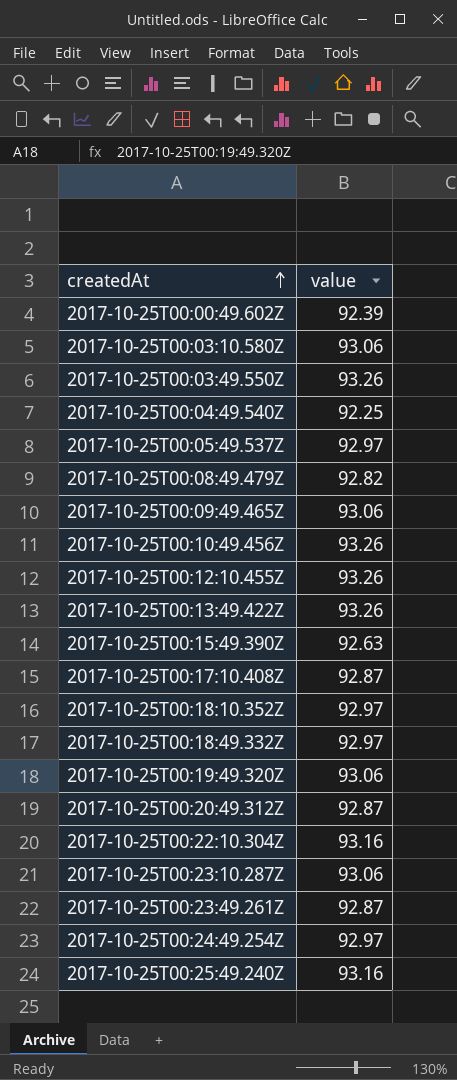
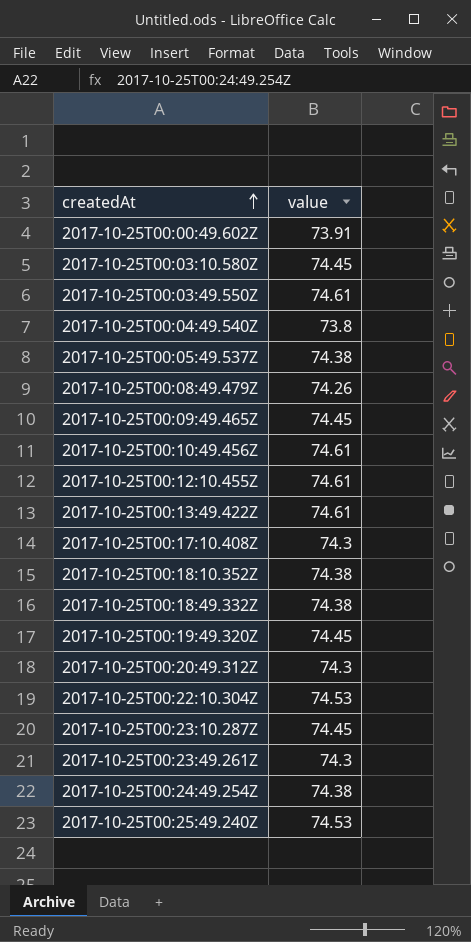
row 2017-10-25T00:15:49.390Z: 92.63 -> none
2017-10-25T00:00:49.602Z | value: 92.39 -> 73.91
2017-10-25T00:03:10.580Z | value: 93.06 -> 74.45
2017-10-25T00:03:49.550Z | value: 93.26 -> 74.61
2017-10-25T00:04:49.540Z | value: 92.25 -> 73.8
2017-10-25T00:05:49.537Z | value: 92.97 -> 74.38
2017-10-25T00:08:49.479Z | value: 92.82 -> 74.26
2017-10-25T00:09:49.465Z | value: 93.06 -> 74.45
2017-10-25T00:10:49.456Z | value: 93.26 -> 74.61
2017-10-25T00:12:10.455Z | value: 93.26 -> 74.61
2017-10-25T00:13:49.422Z | value: 93.26 -> 74.61
2017-10-25T00:17:10.408Z | value: 92.87 -> 74.3
2017-10-25T00:18:10.352Z | value: 92.97 -> 74.38
2017-10-25T00:18:49.332Z | value: 92.97 -> 74.38
2017-10-25T00:19:49.320Z | value: 93.06 -> 74.45
2017-10-25T00:20:49.312Z | value: 92.87 -> 74.3
2017-10-25T00:22:10.304Z | value: 93.16 -> 74.53
2017-10-25T00:23:10.287Z | value: 93.06 -> 74.45
2017-10-25T00:23:49.261Z | value: 92.87 -> 74.3
2017-10-25T00:24:49.254Z | value: 92.97 -> 74.38
2017-10-25T00:25:49.240Z | value: 93.16 -> 74.53

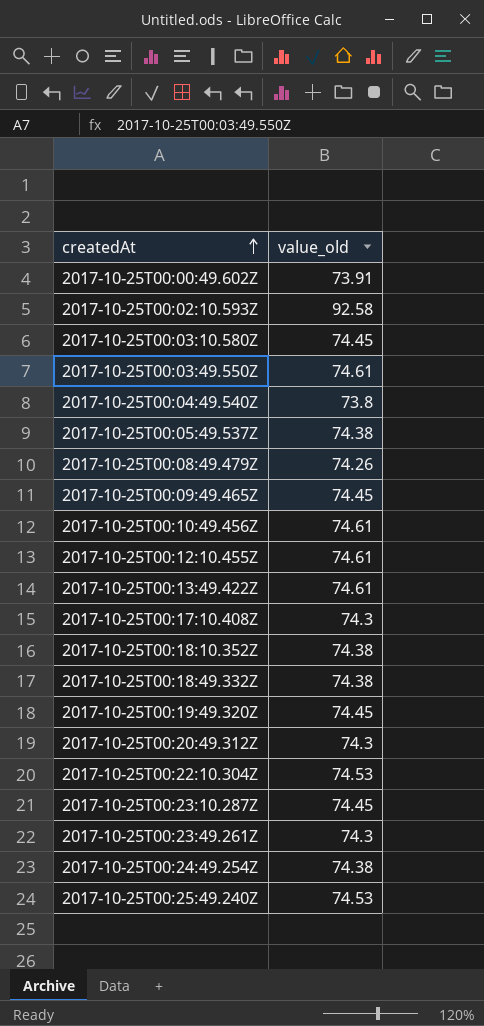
column name: value -> value_old
row 2017-10-25T00:02:10.593Z: none -> 92.58

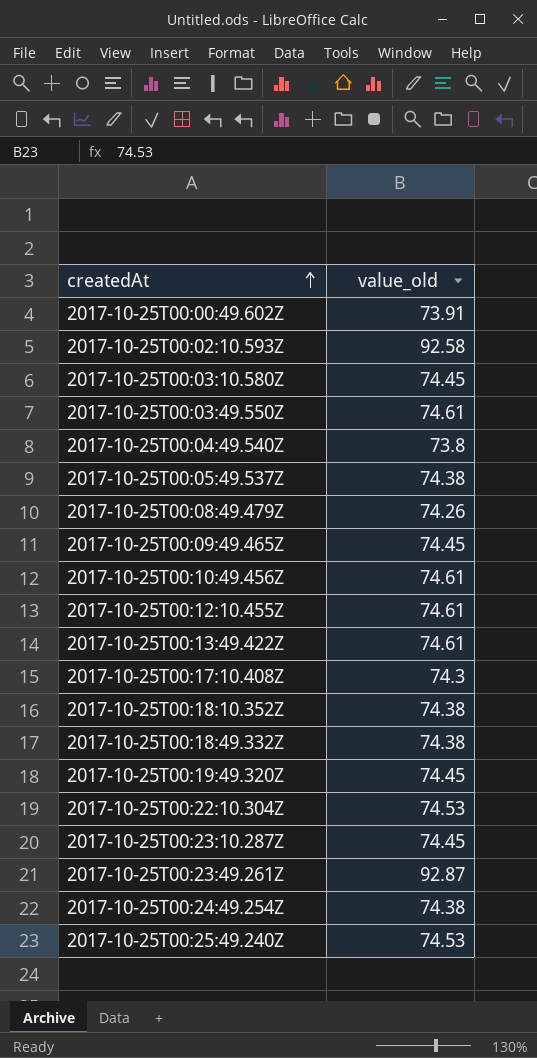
row 2017-10-25T00:20:49.312Z: 74.3 -> none
2017-10-25T00:23:49.261Z | value_old: 74.3 -> 92.87

